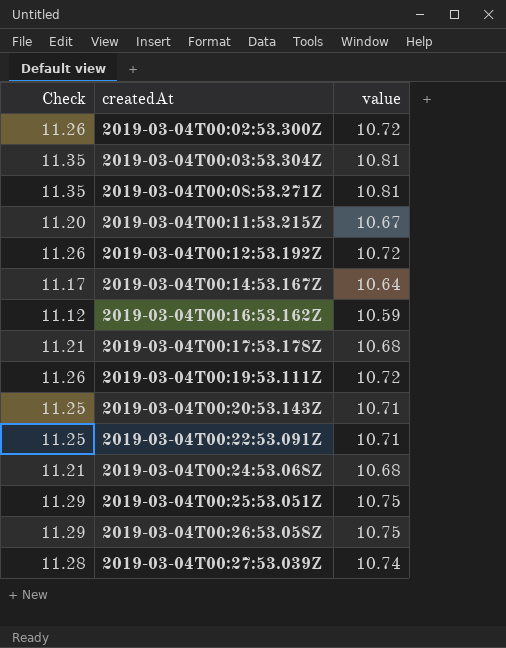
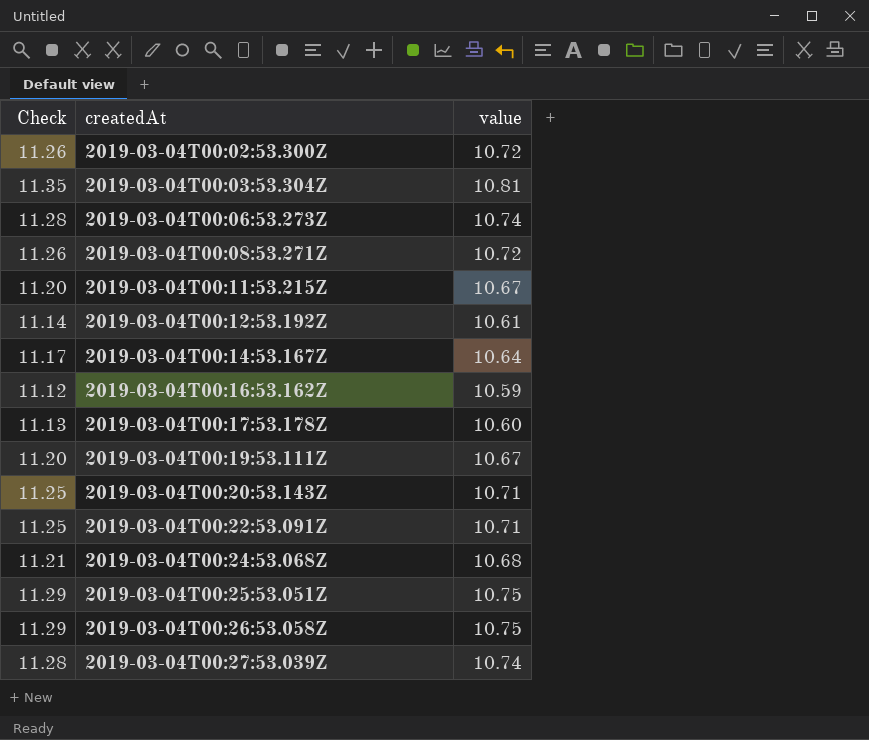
row 2019-03-04T00:06:53.273Z: none -> 11.28 | 10.74
2019-03-04T00:08:53.271Z | Check: 11.35 -> 11.26
2019-03-04T00:08:53.271Z | value: 10.81 -> 10.72
2019-03-04T00:12:53.192Z | Check: 11.26 -> 11.14
2019-03-04T00:12:53.192Z | value: 10.72 -> 10.61
2019-03-04T00:17:53.178Z | Check: 11.21 -> 11.13
2019-03-04T00:17:53.178Z | value: 10.68 -> 10.60
2019-03-04T00:19:53.111Z | Check: 11.26 -> 11.20
2019-03-04T00:19:53.111Z | value: 10.72 -> 10.67

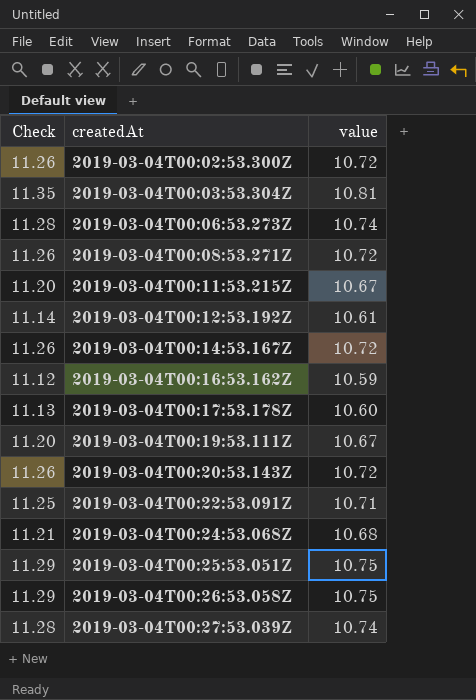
2019-03-04T00:14:53.167Z | Check: 11.17 -> 11.26
2019-03-04T00:14:53.167Z | value: 10.64 -> 10.72
2019-03-04T00:20:53.143Z | Check: 11.25 -> 11.26
2019-03-04T00:20:53.143Z | value: 10.71 -> 10.72

